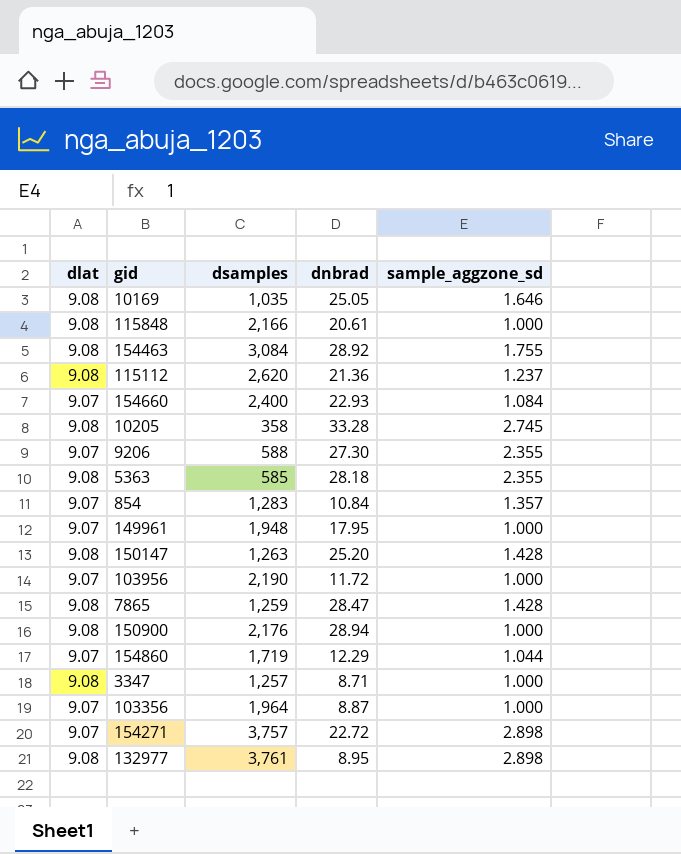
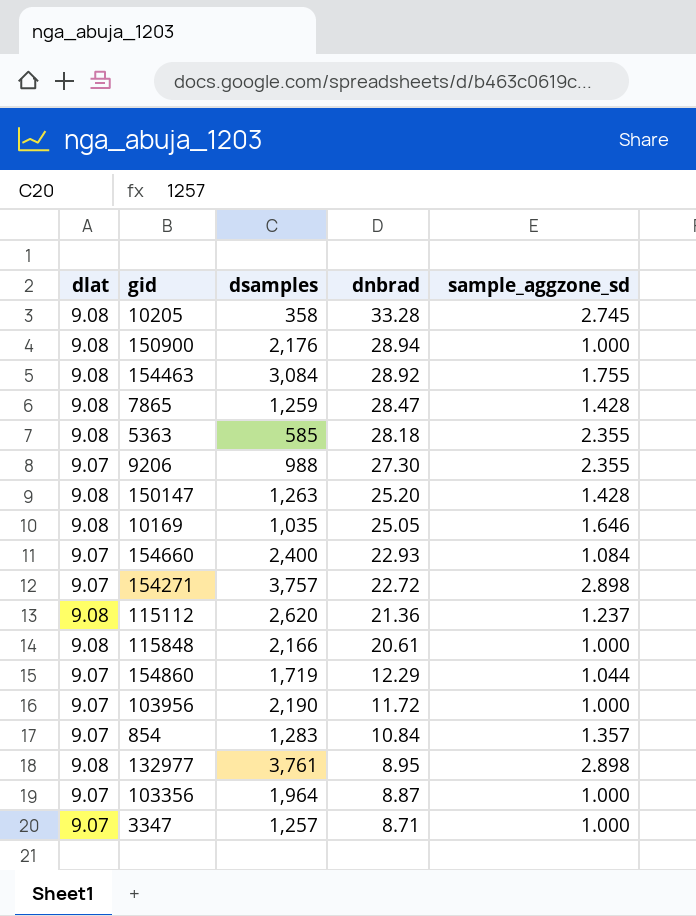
row order: none -> dnbrad descending
row 149961: 9.07 | 1,948 | 17.95 | 1.000 -> none
9206 | dsamples: 588 -> 988
3347 | dlat: 9.08 -> 9.07

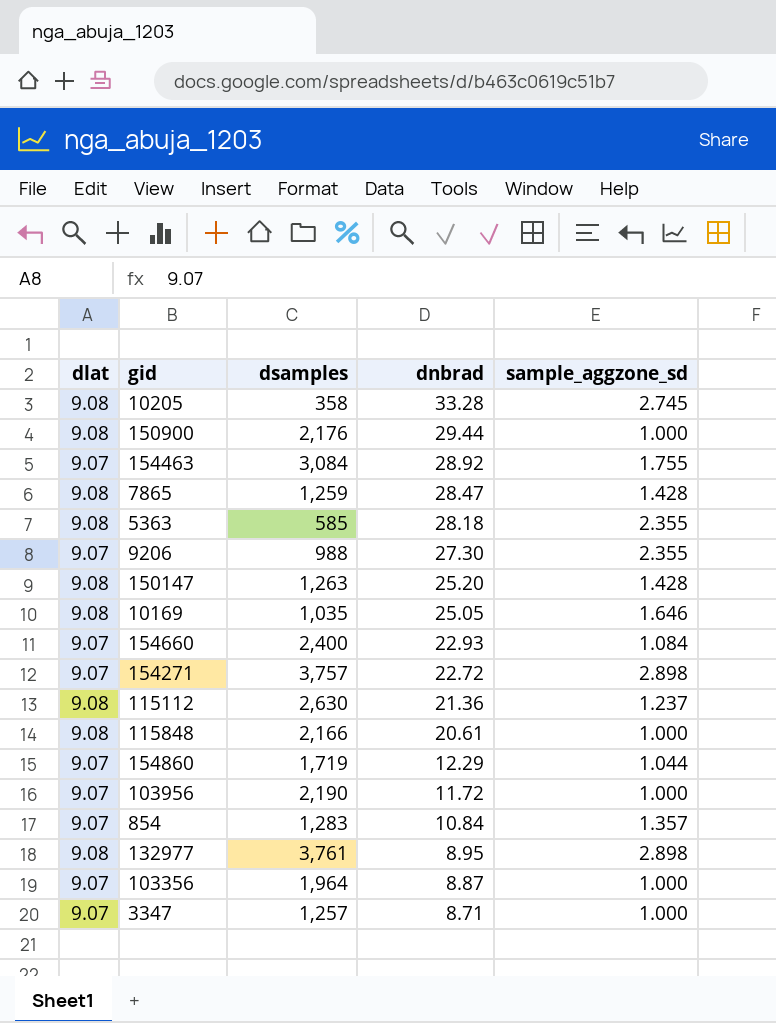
150900 | dnbrad: 28.94 -> 29.44
154463 | dlat: 9.08 -> 9.07
115112 | dsamples: 2,620 -> 2,630

